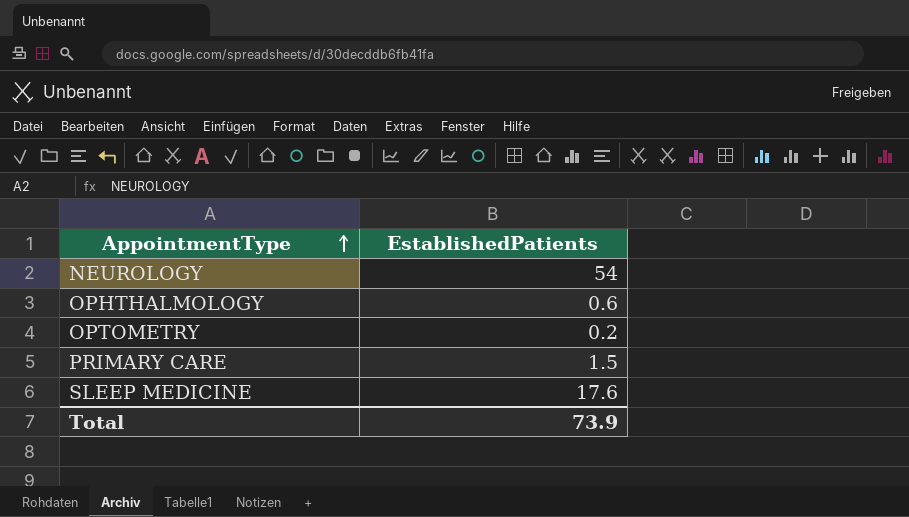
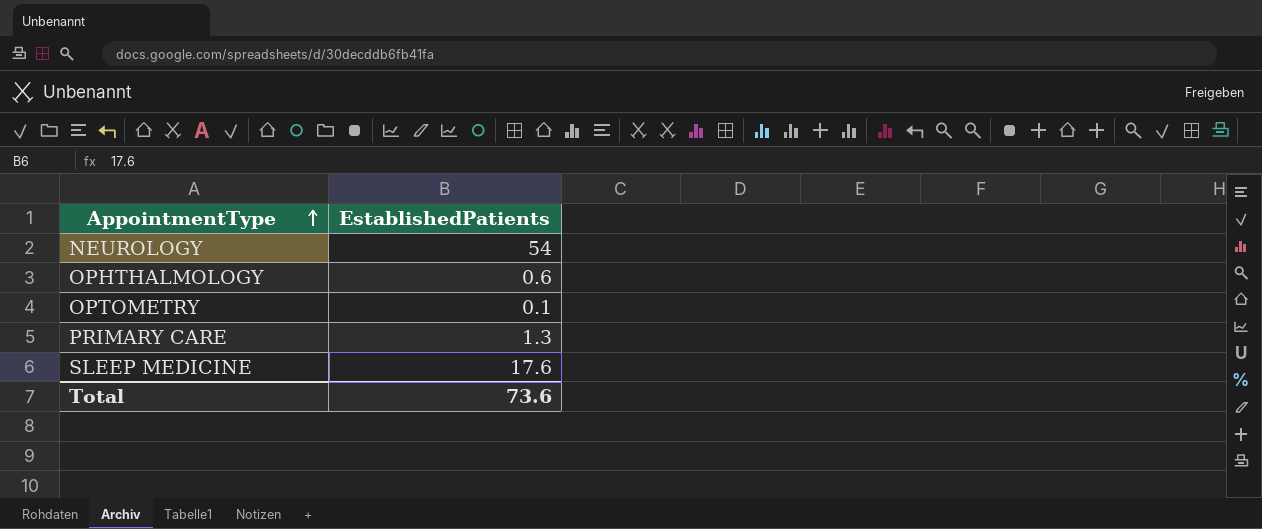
OPTOMETRY | EstablishedPatients: 0.2 -> 0.1
PRIMARY CARE | EstablishedPatients: 1.5 -> 1.3
Total | EstablishedPatients: 73.9 -> 73.6

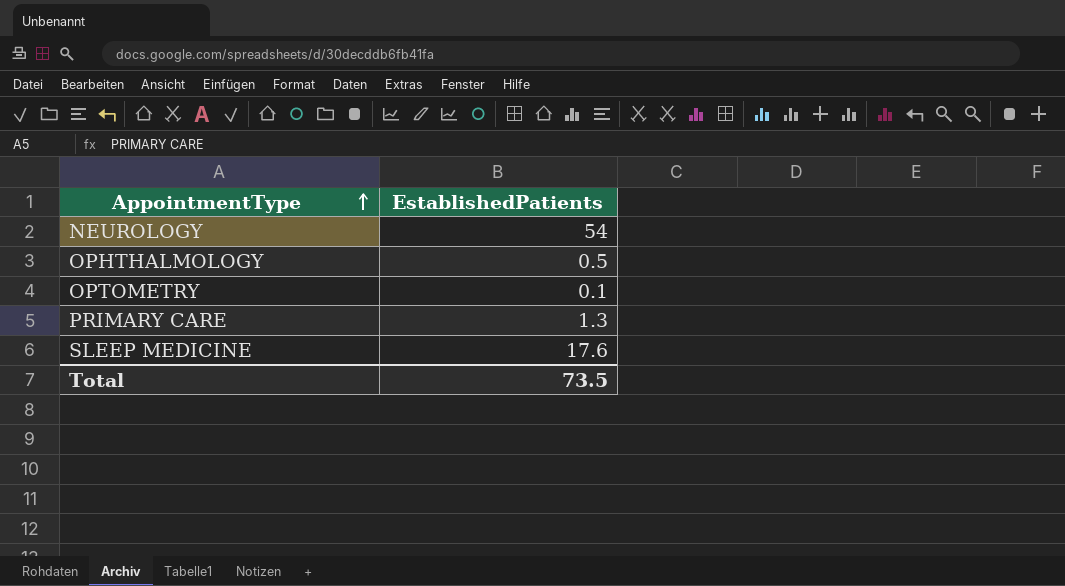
OPHTHALMOLOGY | EstablishedPatients: 0.6 -> 0.5
Total | EstablishedPatients: 73.6 -> 73.5

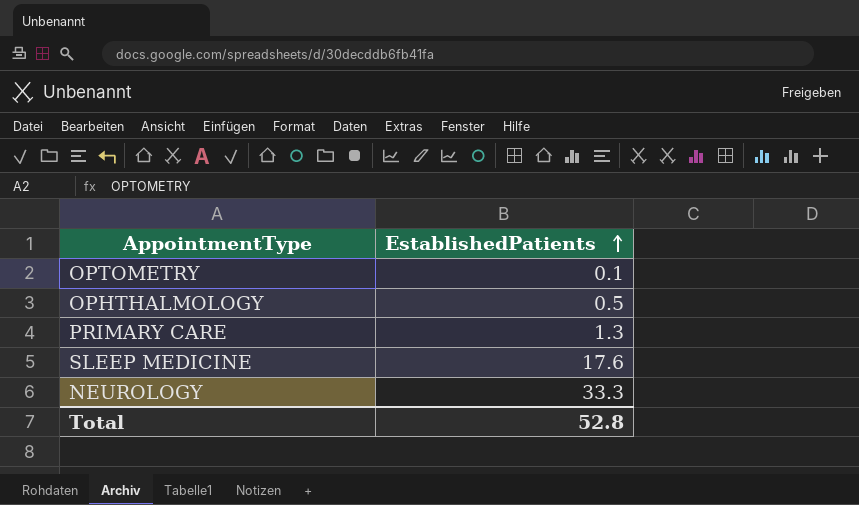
row order: AppointmentType ascending -> EstablishedPatients ascending
NEUROLOGY | EstablishedPatients: 54 -> 33.3
Total | EstablishedPatients: 73.5 -> 52.8

